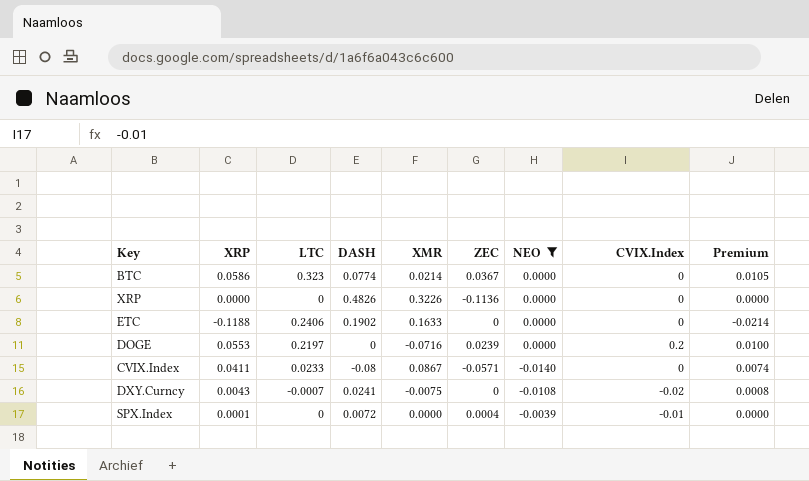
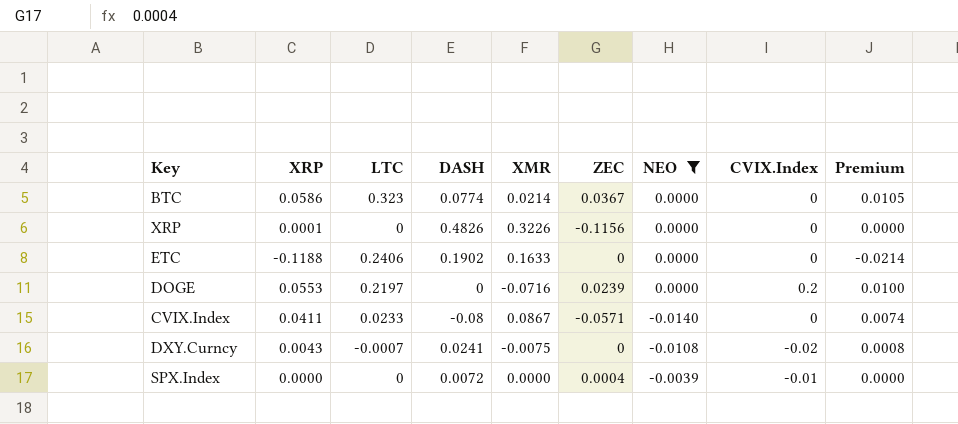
XRP | XRP: 0.0000 -> 0.0001
XRP | ZEC: -0.1136 -> -0.1156
SPX.Index | XRP: 0.0001 -> 0.0000

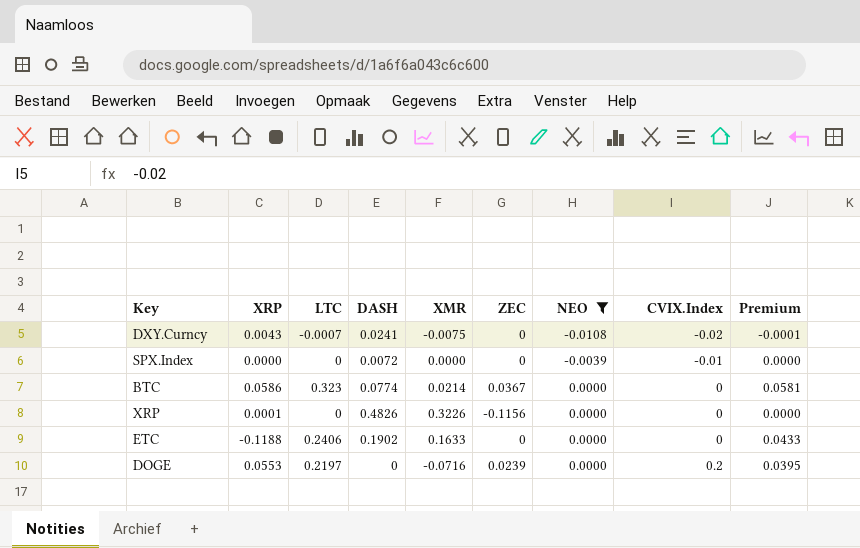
row order: none -> NEO ascending
column Premium | formula: [XRP] * 0.18 -> [LTC] * 0.18
row CVIX.Index: 0.0411 | 0.0233 | -0.08 | 0.0867 | -0.0571 | -0.0140 | 0 | 0.0074 -> none
SPX.Index | ZEC: 0.0004 -> 0

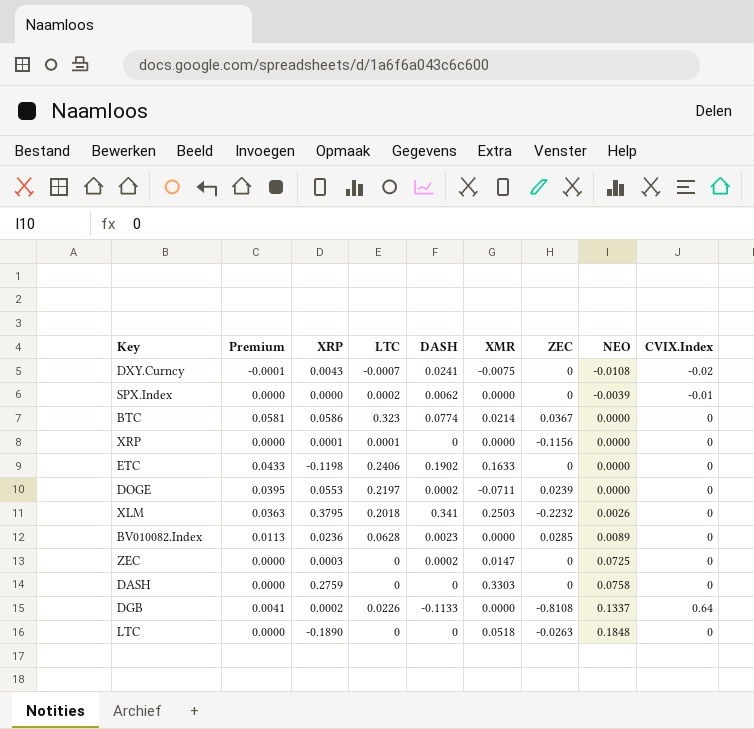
filter: NEO <= 0.0000 -> none
column Premium | position: 9 -> 2
SPX.Index | LTC: 0 -> 0.0002
SPX.Index | DASH: 0.0072 -> 0.0062
XRP | LTC: 0 -> 0.0001
XRP | DASH: 0.4826 -> 0
XRP | XMR: 0.3226 -> 0.0000
ETC | XRP: -0.1188 -> -0.1198
DOGE | DASH: 0 -> 0.0002
DOGE | XMR: -0.0716 -> -0.0711
DOGE | CVIX.Index: 0.2 -> 0

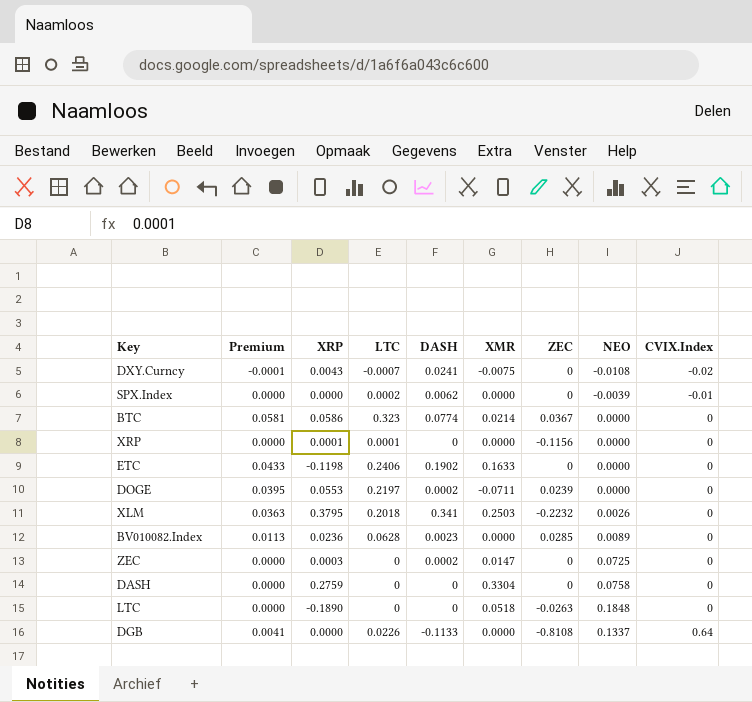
row order: NEO ascending -> CVIX.Index ascending
DASH | XMR: 0.3303 -> 0.3304
DGB | XRP: 0.0002 -> 0.0000

